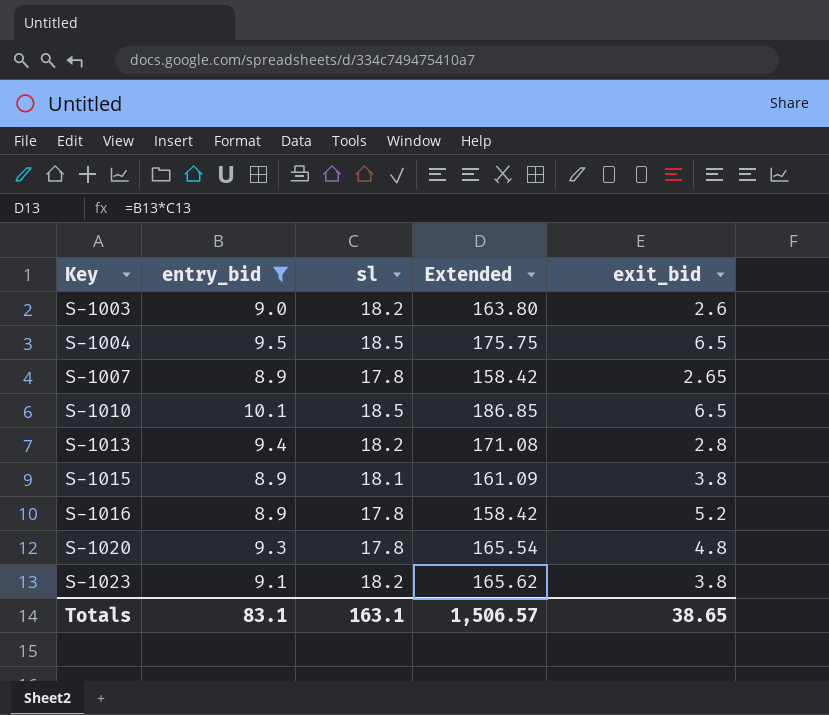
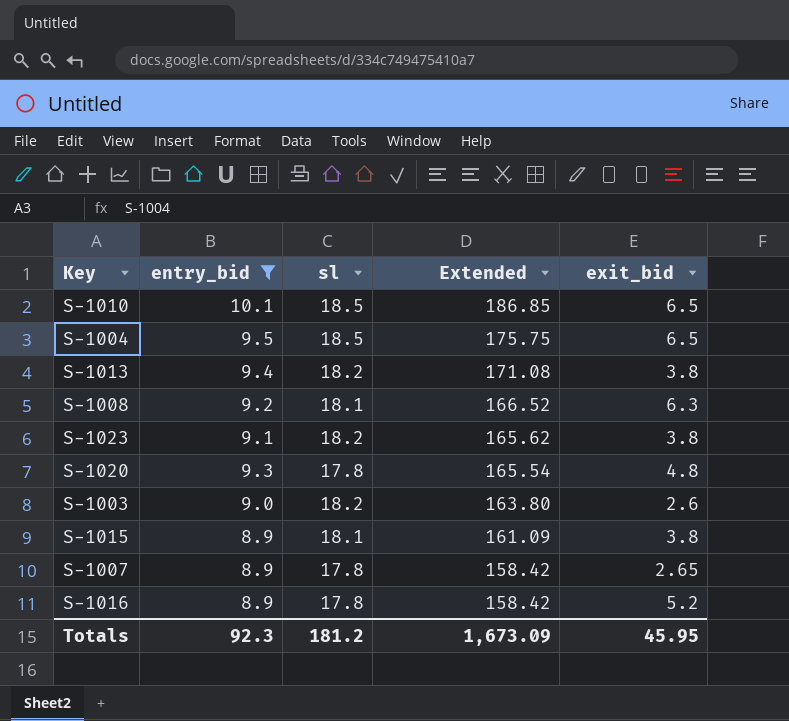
row order: Key ascending -> Extended descending
S-1013 | exit_bid: 2.8 -> 3.8
row S-1008: none -> 9.2 | 18.1 | 166.52 | 6.3
Totals | entry_bid: 83.1 -> 92.3
Totals | sl: 163.1 -> 181.2
Totals | Extended: 1,506.57 -> 1,673.09
Totals | exit_bid: 38.65 -> 45.95

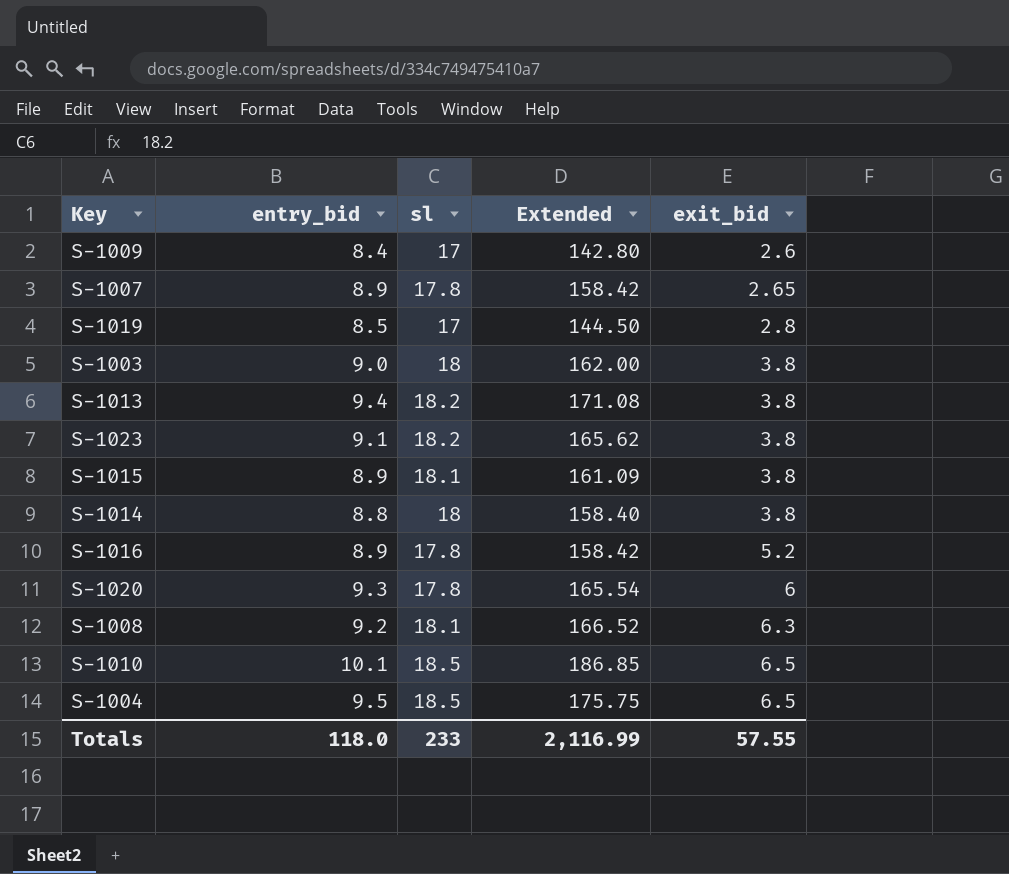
filter: entry_bid >= 8.9 -> none
row order: Extended descending -> exit_bid ascending
S-1003 | sl: 18.2 -> 18
S-1003 | Extended: 163.80 -> 162.00
S-1003 | exit_bid: 2.6 -> 3.8
S-1020 | exit_bid: 4.8 -> 6
Totals | entry_bid: 92.3 -> 118.0
Totals | sl: 181.2 -> 233
Totals | Extended: 1,673.09 -> 2,116.99
Totals | exit_bid: 45.95 -> 57.55

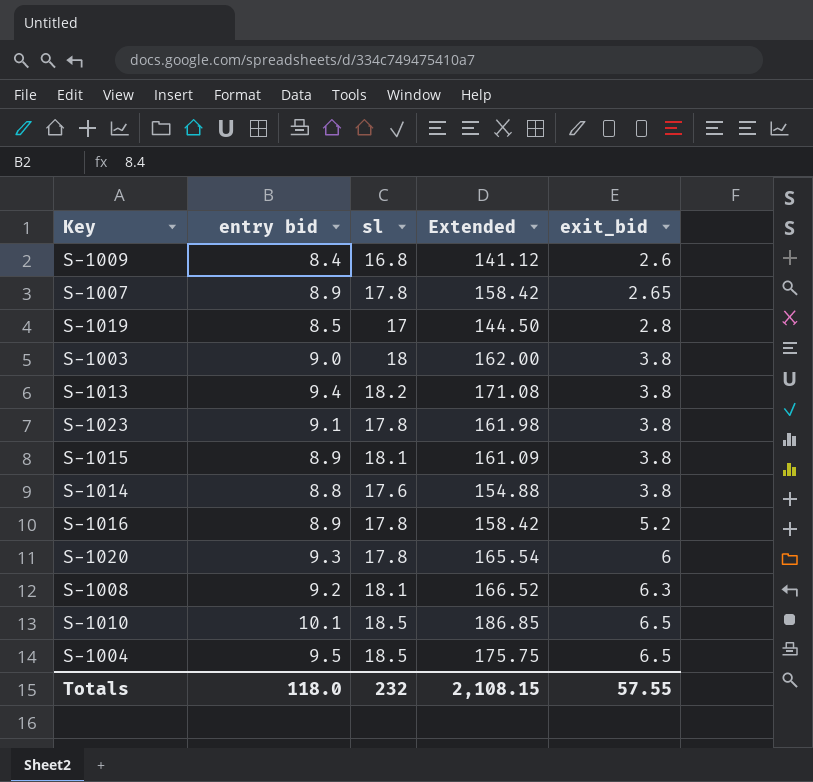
column name: entry_bid -> entry bid
S-1009 | sl: 17 -> 16.8
S-1009 | Extended: 142.80 -> 141.12
S-1023 | sl: 18.2 -> 17.8
S-1023 | Extended: 165.62 -> 161.98
S-1014 | sl: 18 -> 17.6
S-1014 | Extended: 158.40 -> 154.88
Totals | sl: 233 -> 232
Totals | Extended: 2,116.99 -> 2,108.15

